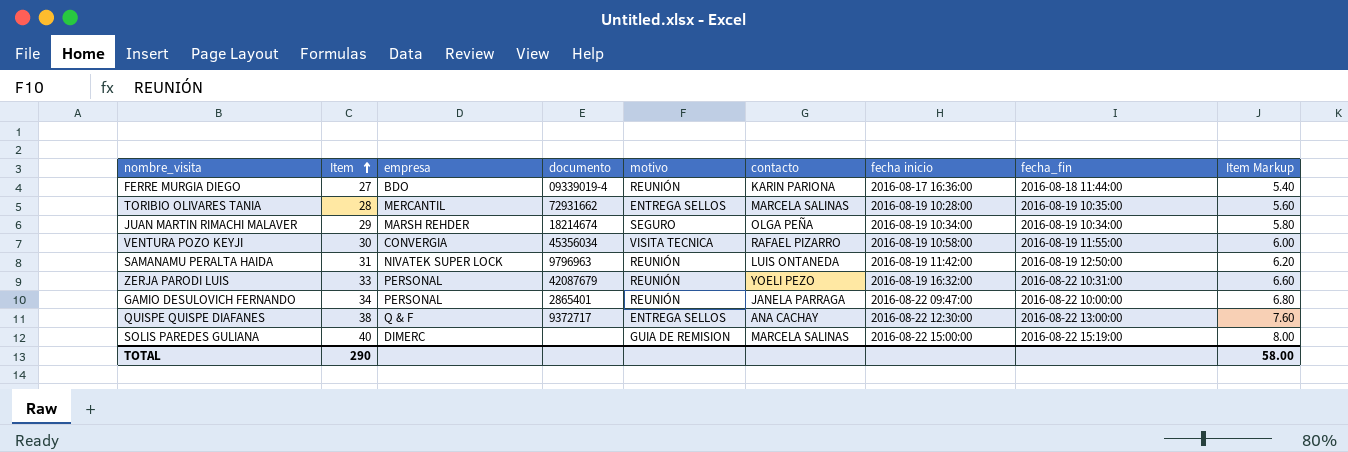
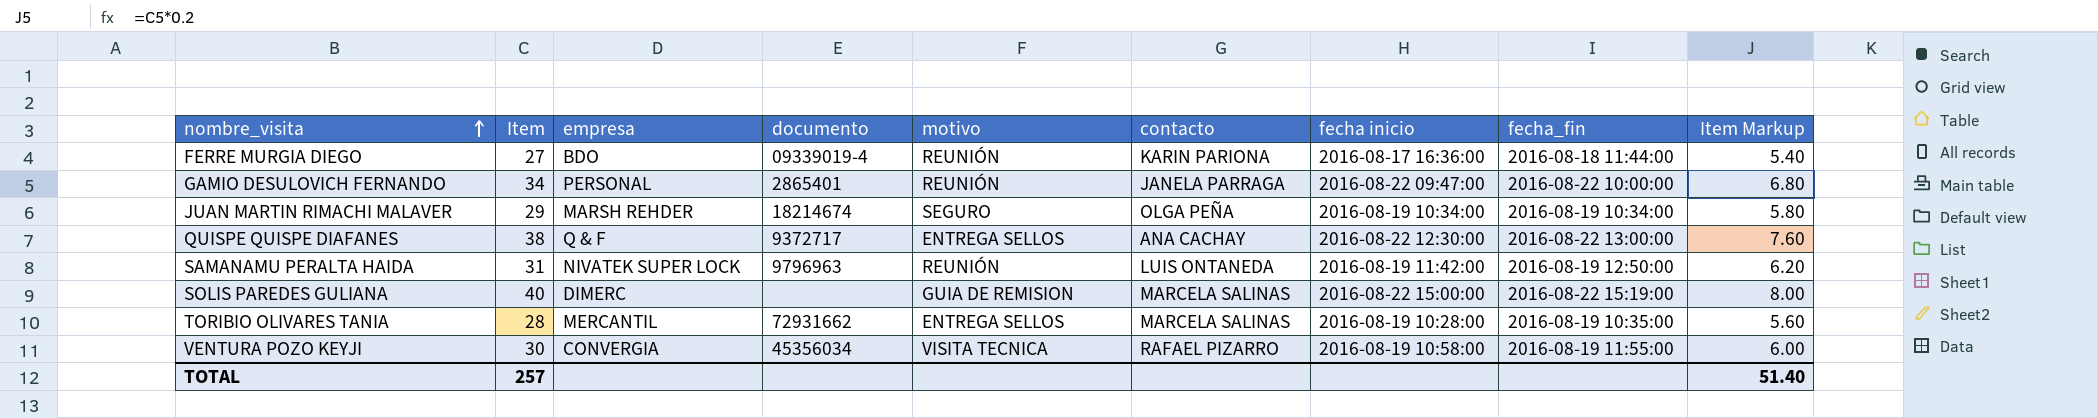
row order: Item ascending -> nombre_visita ascending
row ZERJA PARODI LUIS: 33 | PERSONAL | 42087679 | REUNIÓN | YOELI PEZO | 2016-08-19 16:32:00 | 2016-08-22 10:31:00 | 6.60 -> none
TOTAL | Item: 290 -> 257
TOTAL | Item Markup: 58.00 -> 51.40

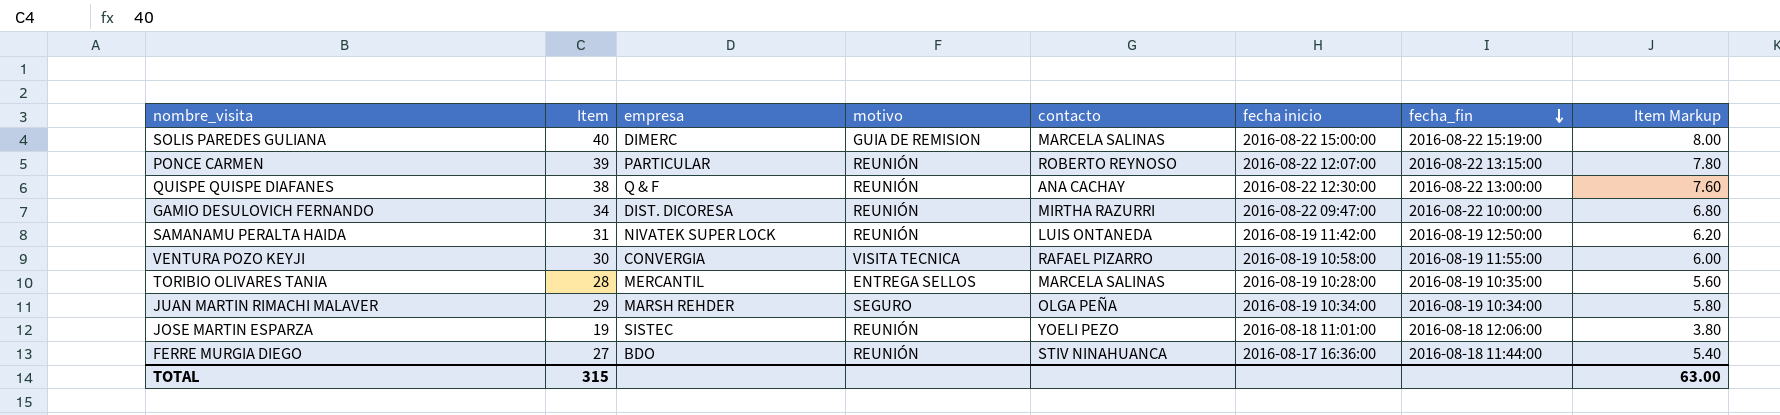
row order: nombre_visita ascending -> fecha_fin descending
column documento | position: 4 -> none
row PONCE CARMEN: none -> 39 | PARTICULAR | REUNIÓN | ROBERTO REYNOSO | 2016-08-22 12:07:00 | 2016-08-22 13:15:00 | 7.80
QUISPE QUISPE DIAFANES | motivo: ENTREGA SELLOS -> REUNIÓN
GAMIO DESULOVICH FERNANDO | empresa: PERSONAL -> DIST. DICORESA
GAMIO DESULOVICH FERNANDO | contacto: JANELA PARRAGA -> MIRTHA RAZURRI
row JOSE MARTIN ESPARZA: none -> 19 | SISTEC | REUNIÓN | YOELI PEZO | 2016-08-18 11:01:00 | 2016-08-18 12:06:00 | 3.80
FERRE MURGIA DIEGO | contacto: KARIN PARIONA -> STIV NINAHUANCA
TOTAL | Item: 257 -> 315
TOTAL | Item Markup: 51.40 -> 63.00

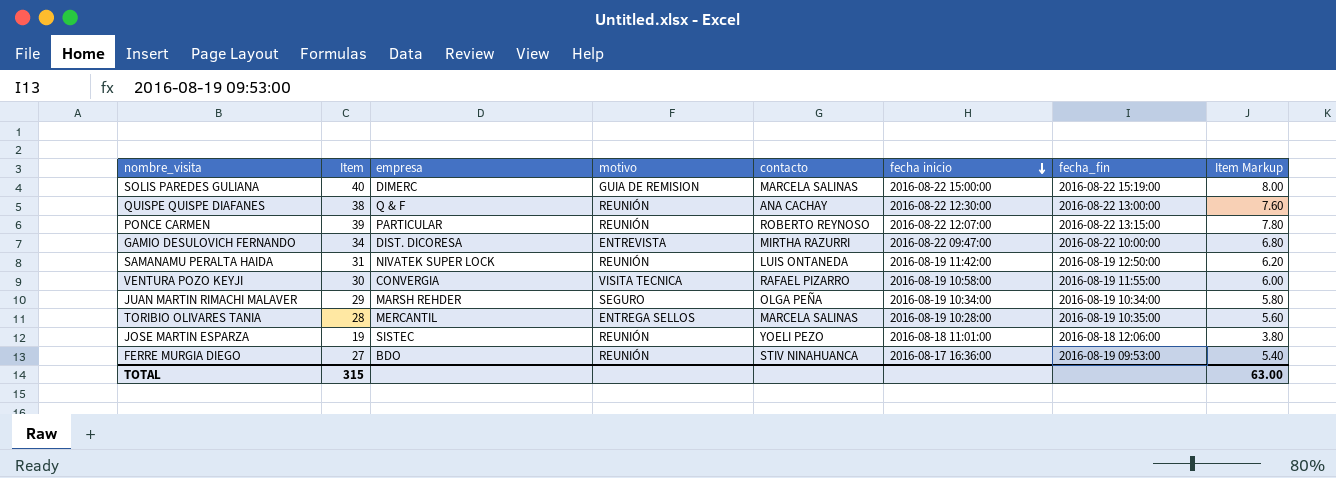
row order: fecha_fin descending -> fecha inicio descending
GAMIO DESULOVICH FERNANDO | motivo: REUNIÓN -> ENTREVISTA
FERRE MURGIA DIEGO | fecha_fin: 2016-08-18 11:44:00 -> 2016-08-19 09:53:00

